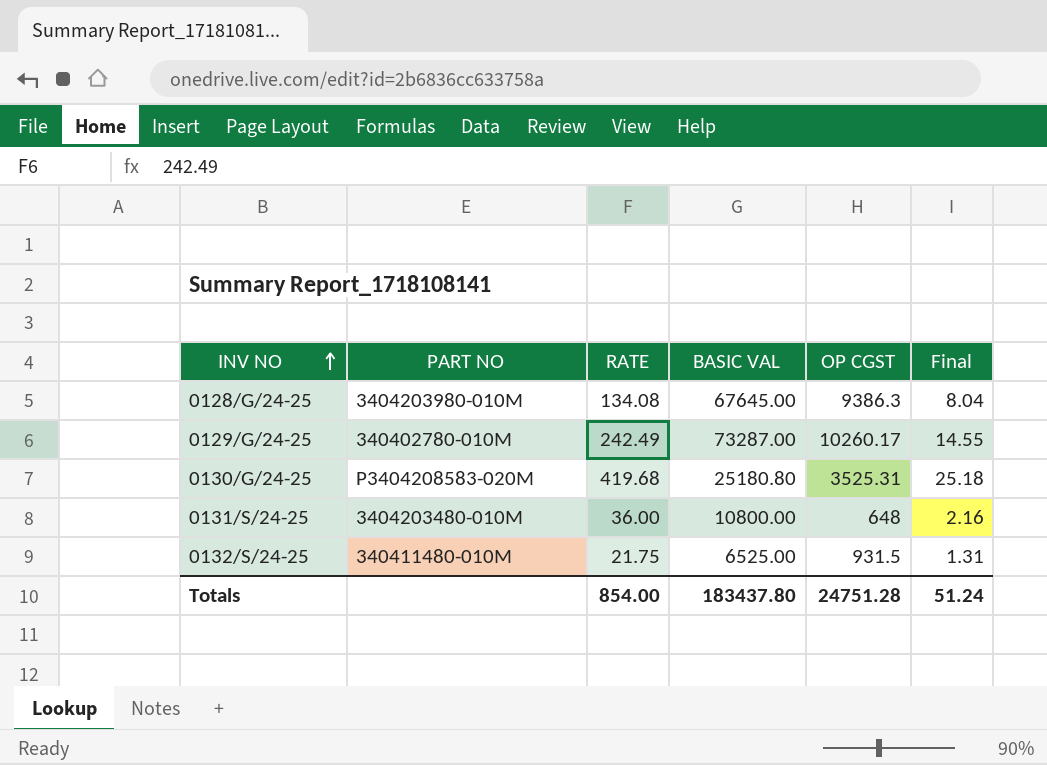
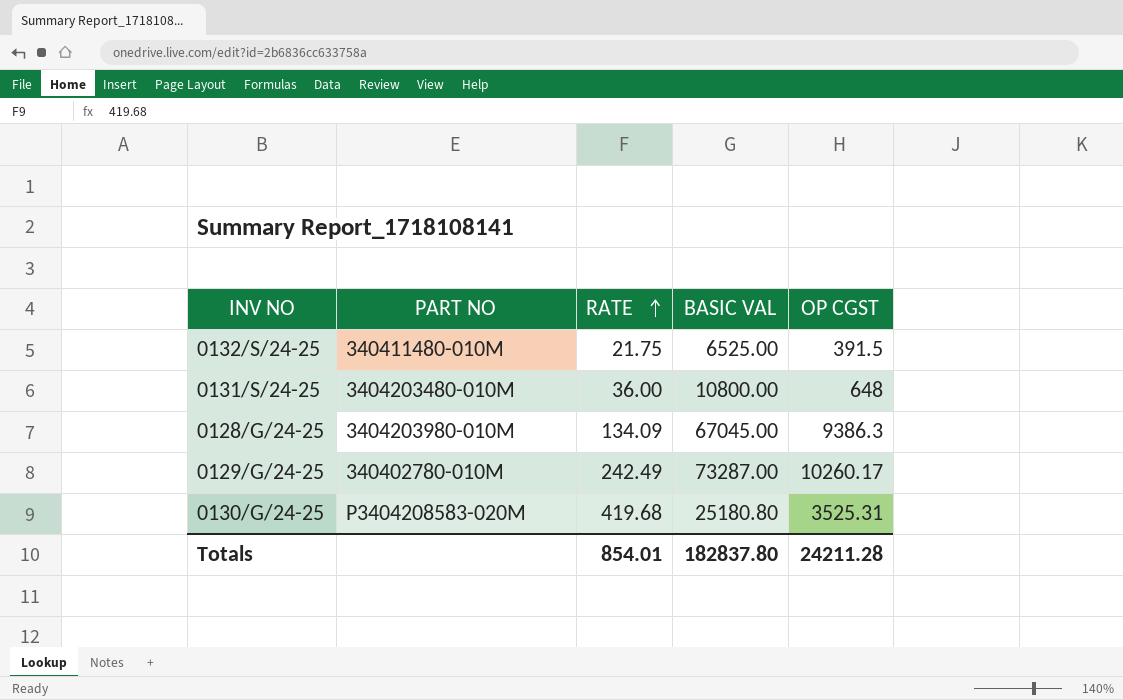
row order: INV NO ascending -> RATE ascending
column Final | formula: [RATE] * 0.06 -> none
0132/S/24-25 | OP CGST: 931.5 -> 391.5
0128/G/24-25 | RATE: 134.08 -> 134.09
0128/G/24-25 | BASIC VAL: 67645.00 -> 67045.00
Totals | RATE: 854.00 -> 854.01
Totals | BASIC VAL: 183437.80 -> 182837.80
Totals | OP CGST: 24751.28 -> 24211.28

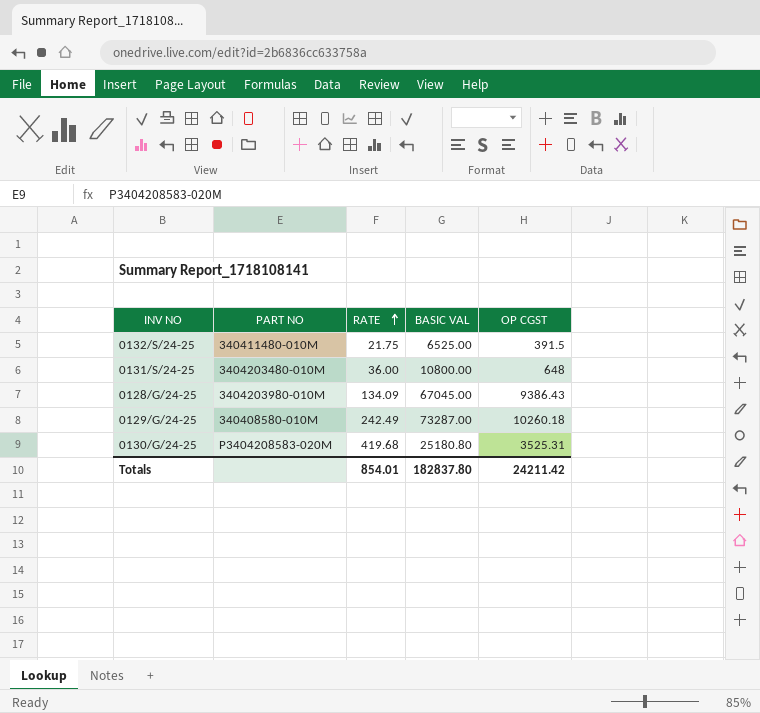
0128/G/24-25 | OP CGST: 9386.3 -> 9386.43
0129/G/24-25 | PART NO: 340402780-010M -> 340408580-010M
0129/G/24-25 | OP CGST: 10260.17 -> 10260.18
Totals | OP CGST: 24211.28 -> 24211.42

